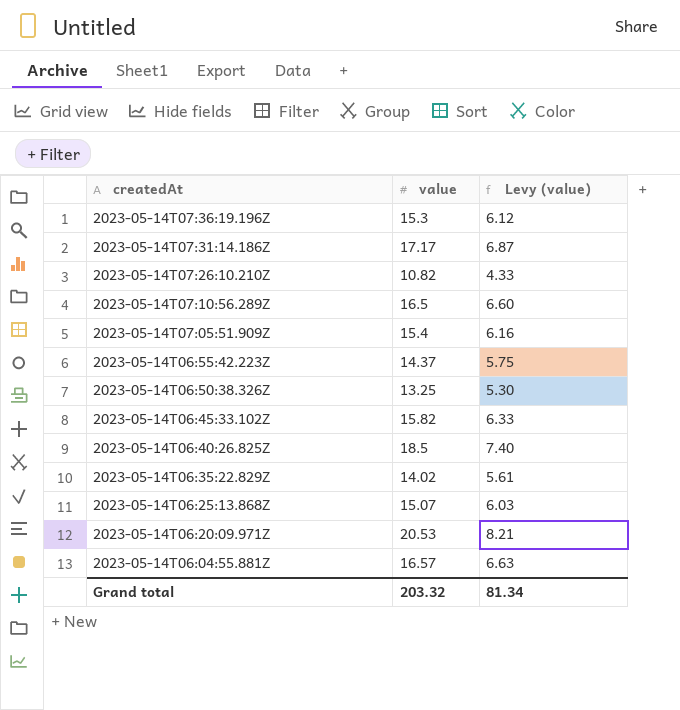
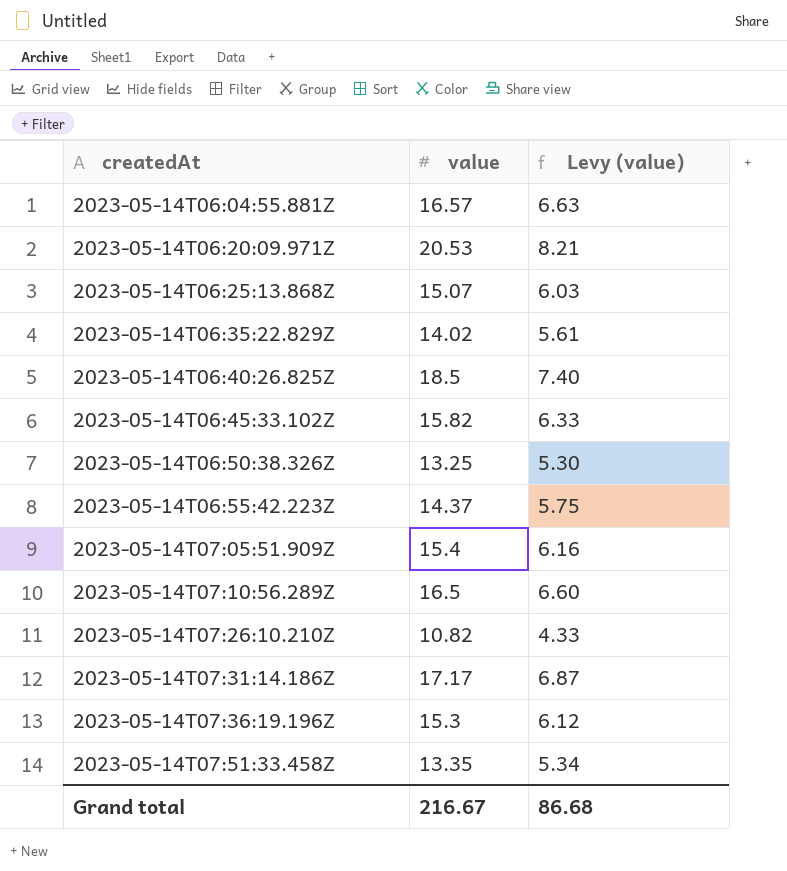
row order: createdAt descending -> createdAt ascending
row 2023-05-14T07:51:33.458Z: none -> 13.35 | 5.34
Grand total | value: 203.32 -> 216.67
Grand total | Levy (value): 81.34 -> 86.68

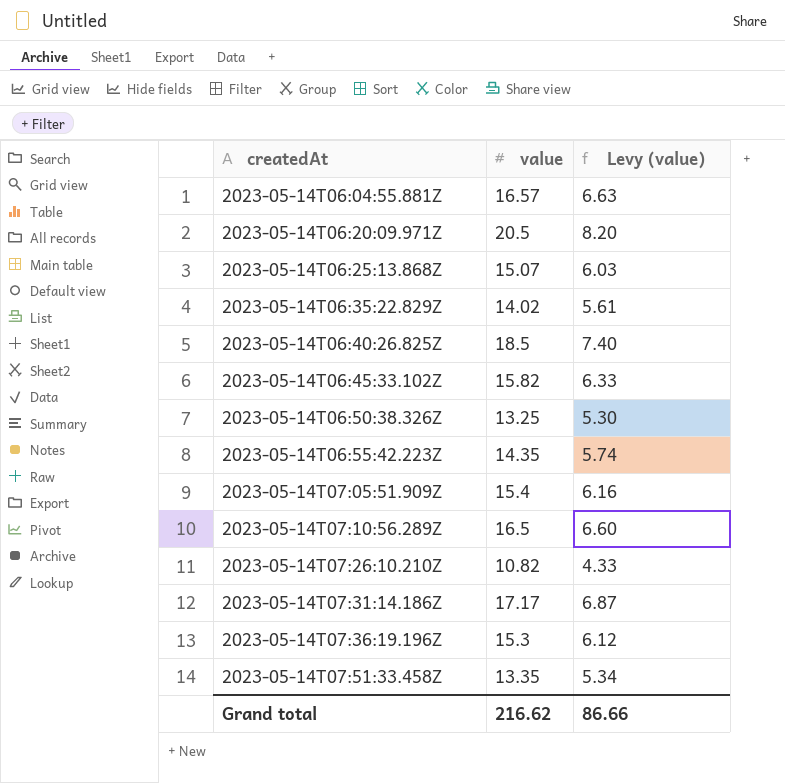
2023-05-14T06:20:09.971Z | value: 20.53 -> 20.5
2023-05-14T06:20:09.971Z | Levy (value): 8.21 -> 8.20
2023-05-14T06:55:42.223Z | value: 14.37 -> 14.35
2023-05-14T06:55:42.223Z | Levy (value): 5.75 -> 5.74
Grand total | value: 216.67 -> 216.62
Grand total | Levy (value): 86.68 -> 86.66

